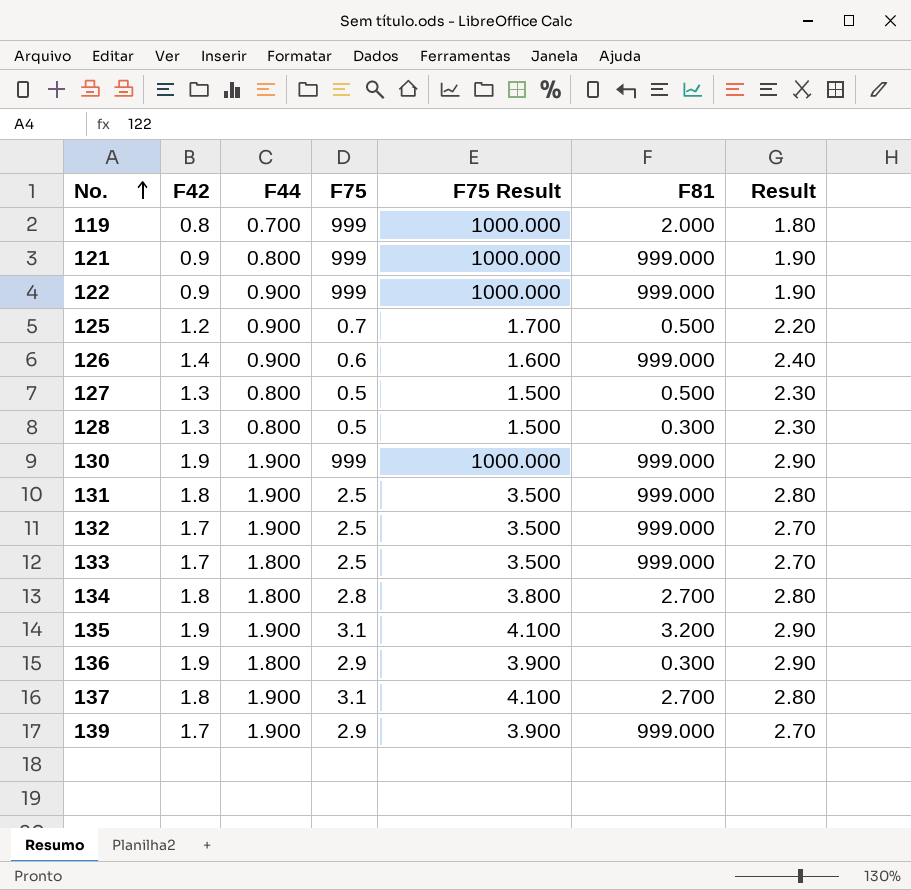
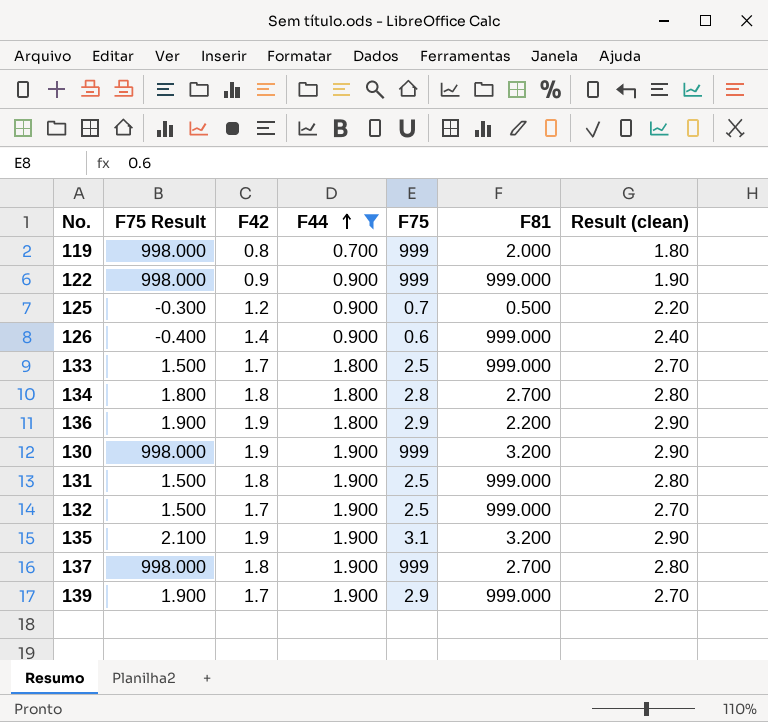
filter: none -> F44 != 0.800
row order: No. ascending -> F44 ascending
column F75 Result | formula: [F75] + 1 -> [F75] - 1
column F75 Result | position: 5 -> 2
column name: Result -> Result (clean)
136 | F81: 0.300 -> 2.200
130 | F81: 999.000 -> 3.200
137 | F75: 3.1 -> 999

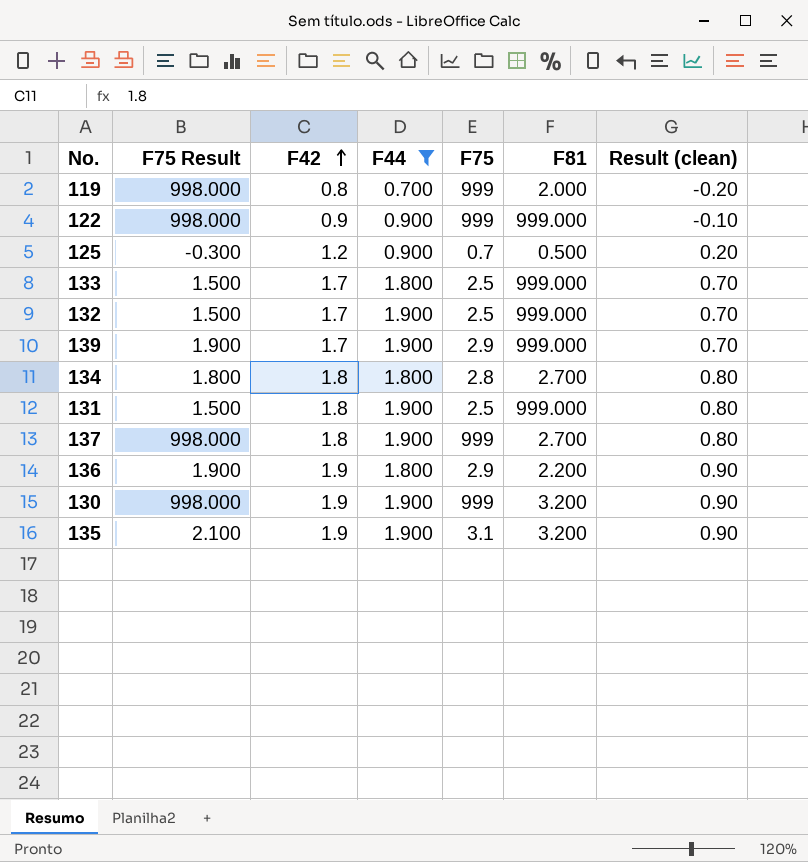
row order: F44 ascending -> F42 ascending
column Result (clean) | formula: [F42] + 1 -> [F42] - 1
row 126: -0.400 | 1.4 | 0.900 | 0.6 | 999.000 | 2.40 -> none

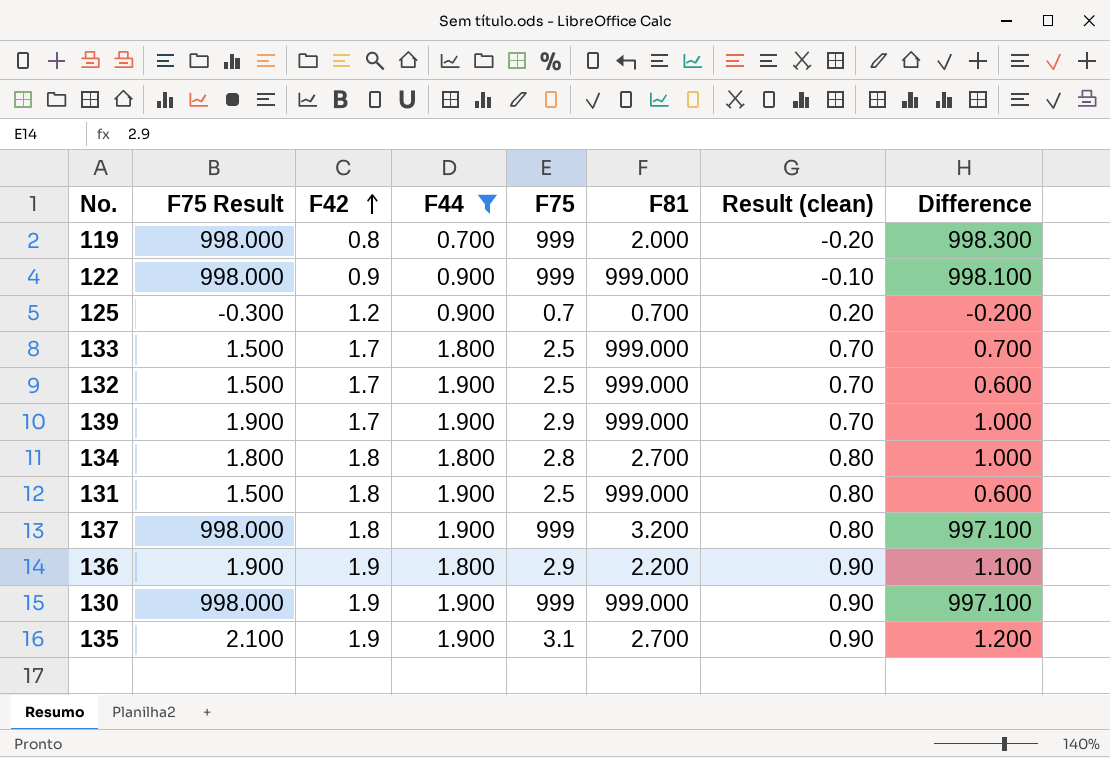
column Difference | formula: none -> [F75] - [F44]
125 | F81: 0.500 -> 0.700
137 | F81: 2.700 -> 3.200
130 | F81: 3.200 -> 999.000
135 | F81: 3.200 -> 2.700

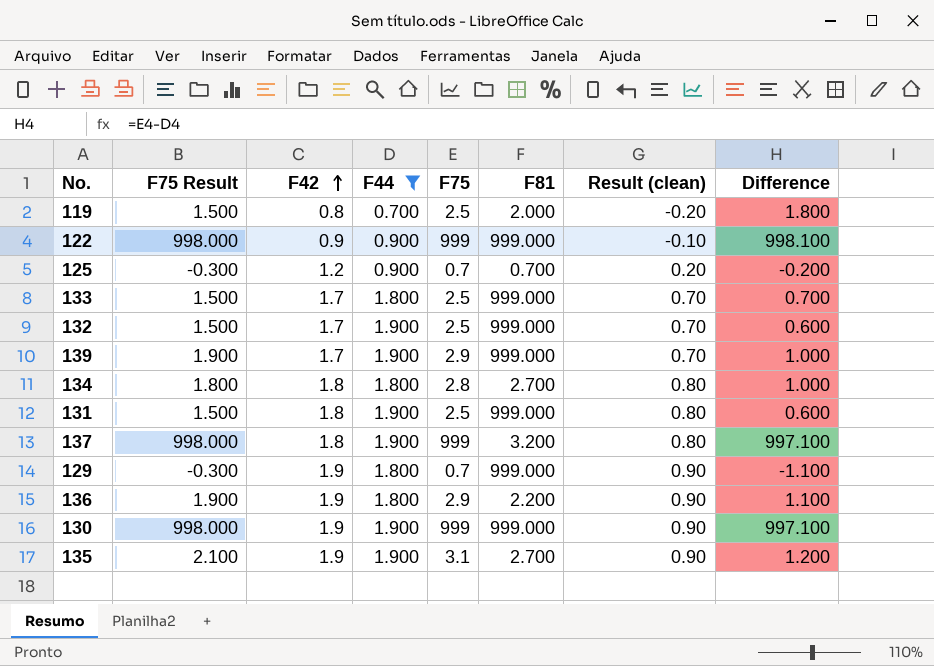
119 | F75 Result: 998.000 -> 1.500
119 | F75: 999 -> 2.5
119 | Difference: 998.300 -> 1.800
row 129: none -> -0.300 | 1.9 | 1.800 | 0.7 | 999.000 | 0.90 | -1.100

